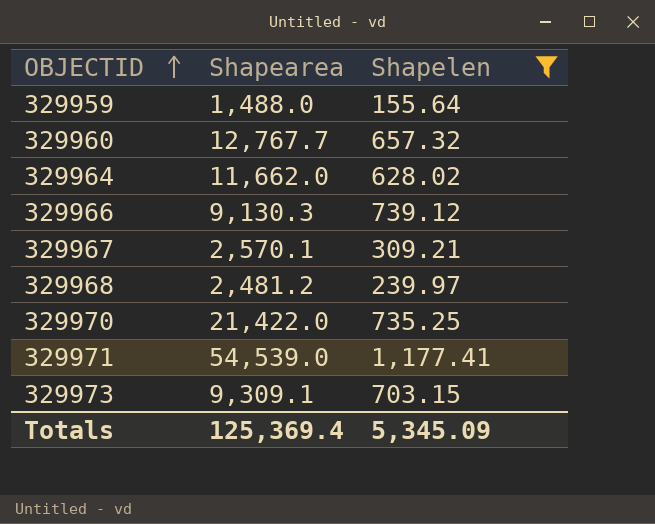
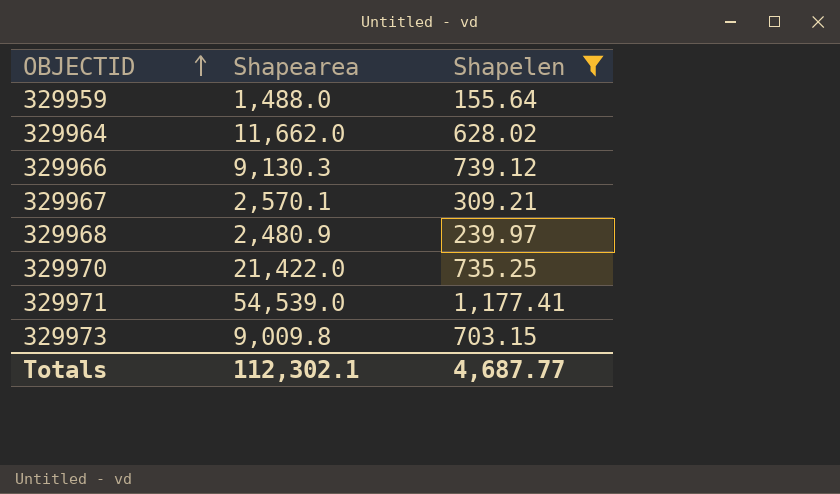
row 329960: 12,767.7 | 657.32 -> none
329968 | Shapearea: 2,481.2 -> 2,480.9
329973 | Shapearea: 9,309.1 -> 9,009.8
Totals | Shapearea: 125,369.4 -> 112,302.1
Totals | Shapelen: 5,345.09 -> 4,687.77

